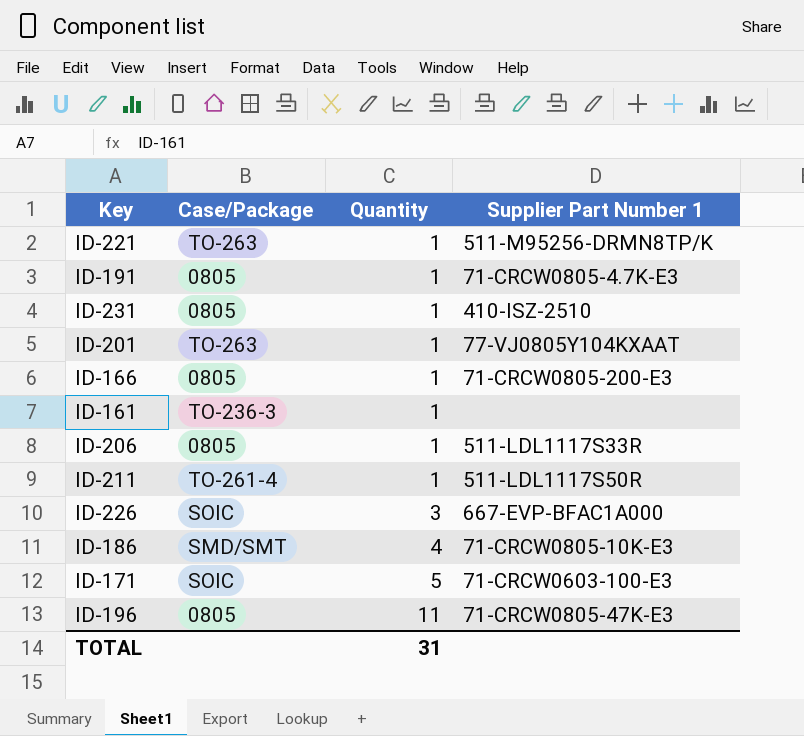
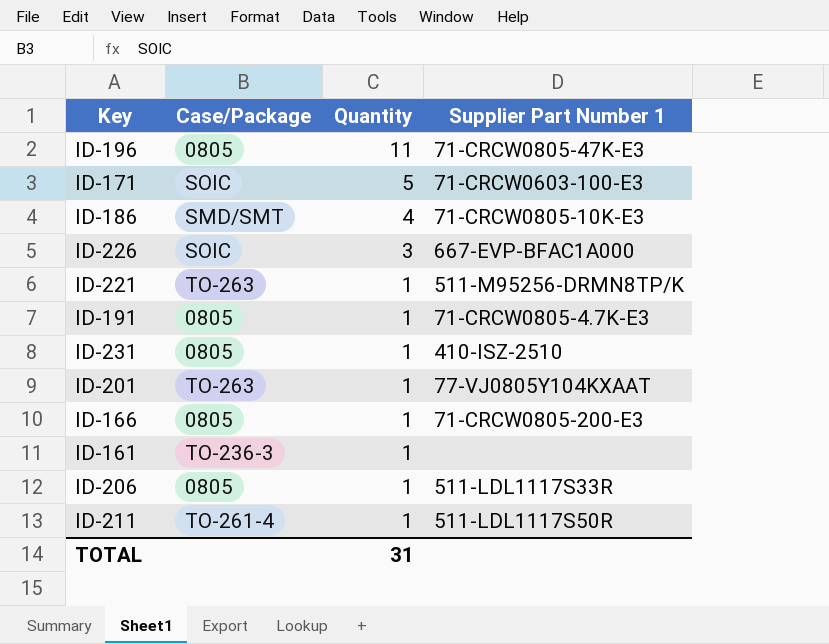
row order: Quantity ascending -> Quantity descending

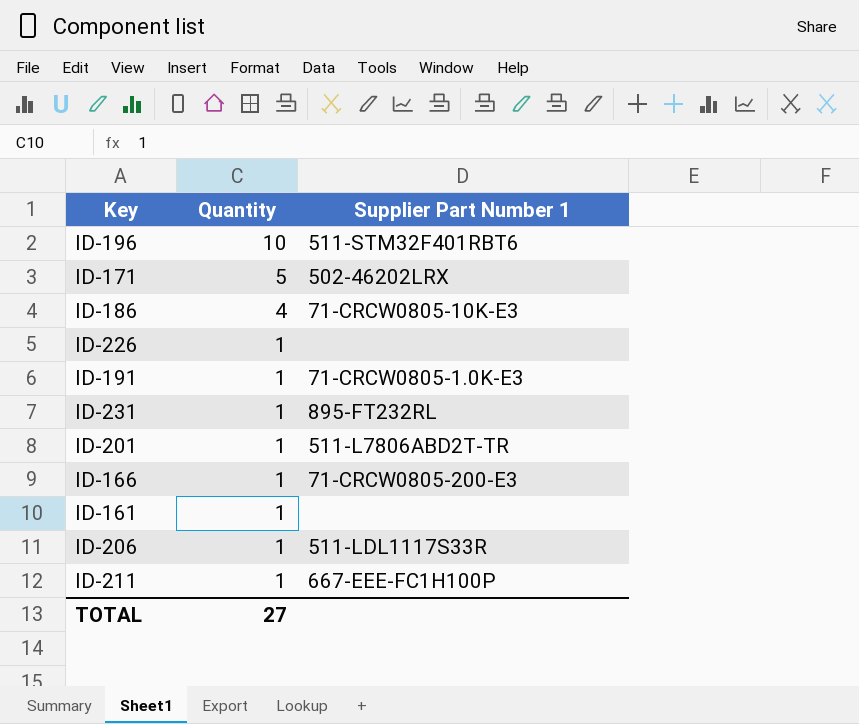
column Case/Package | position: 2 -> none
row ID-221: TO-263 | 1 | 511-M95256-DRMN8TP/K -> none
ID-196 | Quantity: 11 -> 10
ID-196 | Supplier Part Number 1: 71-CRCW0805-47K-E3 -> 511-STM32F401RBT6
ID-171 | Supplier Part Number 1: 71-CRCW0603-100-E3 -> 502-46202LRX
ID-226 | Quantity: 3 -> 1
ID-226 | Supplier Part Number 1: 667-EVP-BFAC1A000 -> none
ID-191 | Supplier Part Number 1: 71-CRCW0805-4.7K-E3 -> 71-CRCW0805-1.0K-E3
ID-231 | Supplier Part Number 1: 410-ISZ-2510 -> 895-FT232RL
ID-201 | Supplier Part Number 1: 77-VJ0805Y104KXAAT -> 511-L7806ABD2T-TR
ID-211 | Supplier Part Number 1: 511-LDL1117S50R -> 667-EEE-FC1H100P
TOTAL | Quantity: 31 -> 27

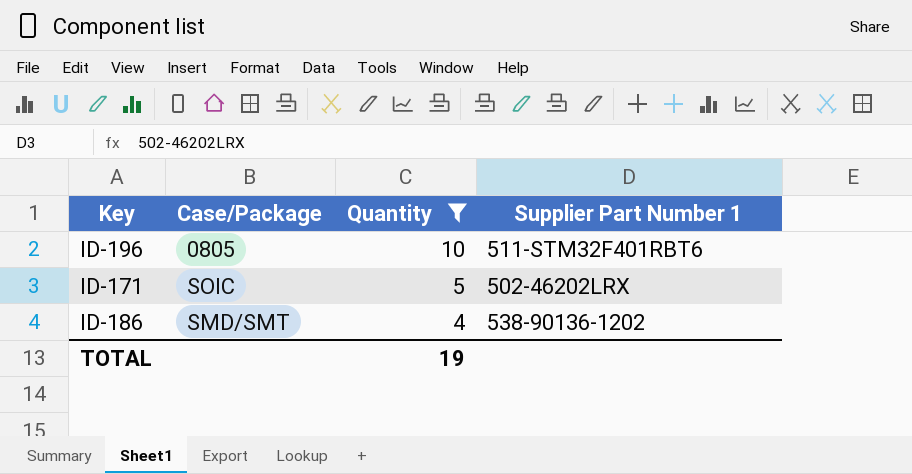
filter: none -> Quantity != 1
column Case/Package | position: none -> 2
ID-186 | Supplier Part Number 1: 71-CRCW0805-10K-E3 -> 538-90136-1202
TOTAL | Quantity: 27 -> 19

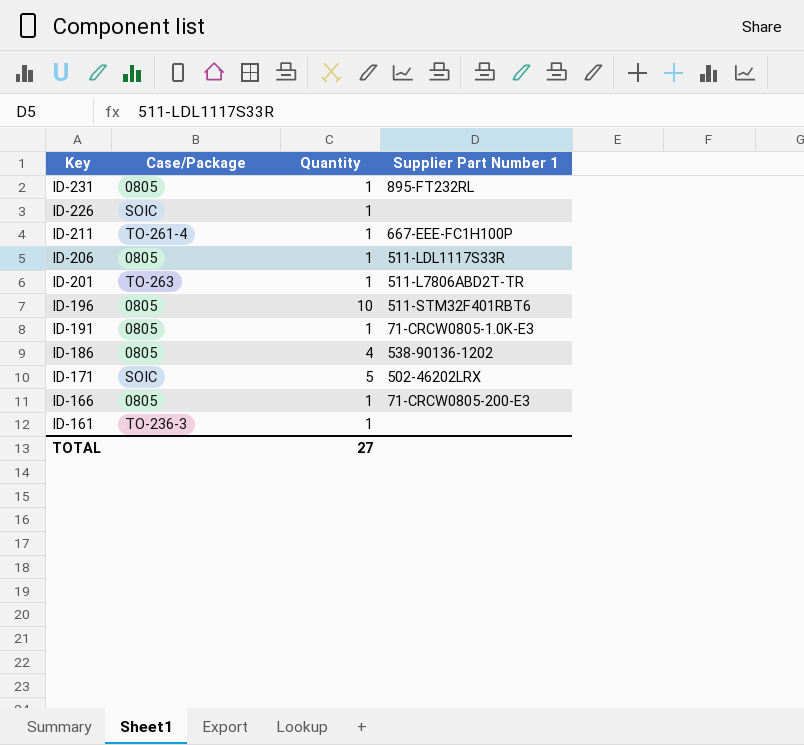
filter: Quantity != 1 -> none
row order: Quantity descending -> Key descending
ID-186 | Case/Package: SMD/SMT -> 0805
TOTAL | Quantity: 19 -> 27

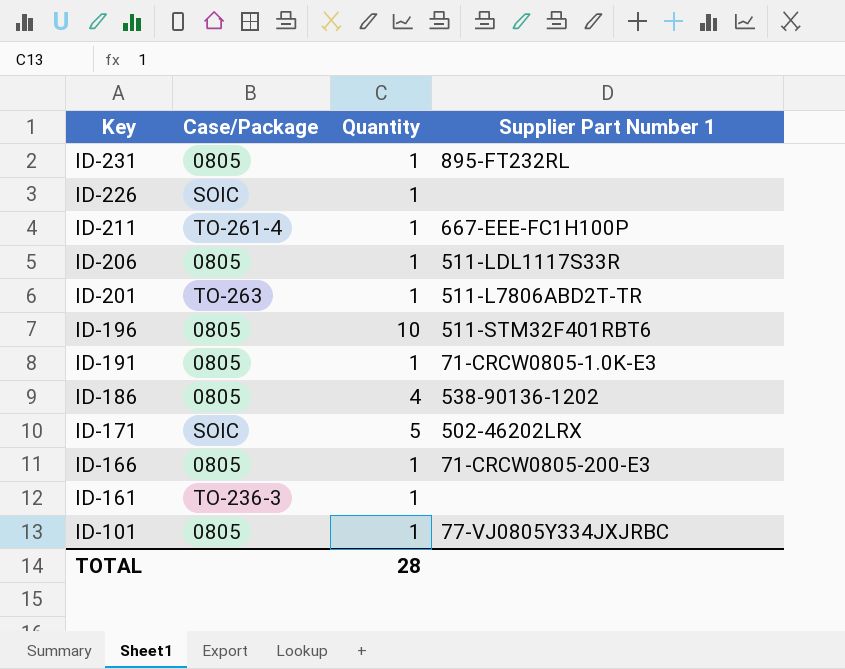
row ID-101: none -> 0805 | 1 | 77-VJ0805Y334JXJRBC
TOTAL | Quantity: 27 -> 28

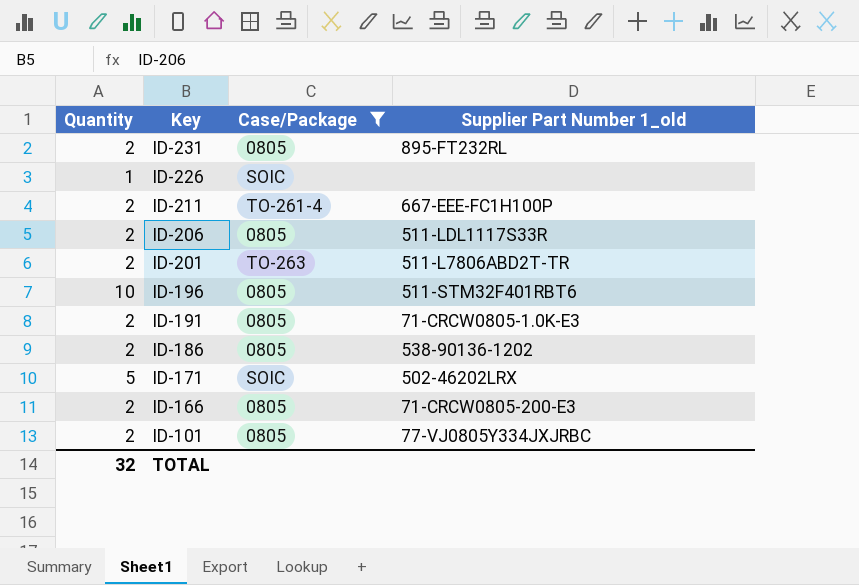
filter: none -> Case/Package != TO-236-3
column Quantity | position: 3 -> 1
column name: Supplier Part Number 1 -> Supplier Part Number 1_old
ID-231 | Quantity: 1 -> 2
ID-211 | Quantity: 1 -> 2
ID-206 | Quantity: 1 -> 2
ID-201 | Quantity: 1 -> 2
ID-191 | Quantity: 1 -> 2
ID-186 | Quantity: 4 -> 2
ID-166 | Quantity: 1 -> 2
ID-101 | Quantity: 1 -> 2
TOTAL | Quantity: 28 -> 32

